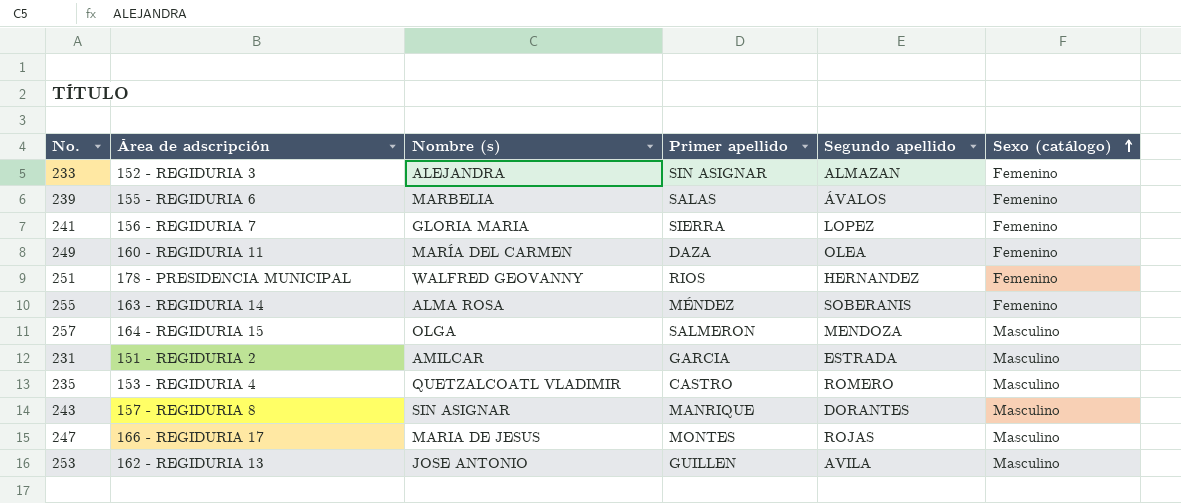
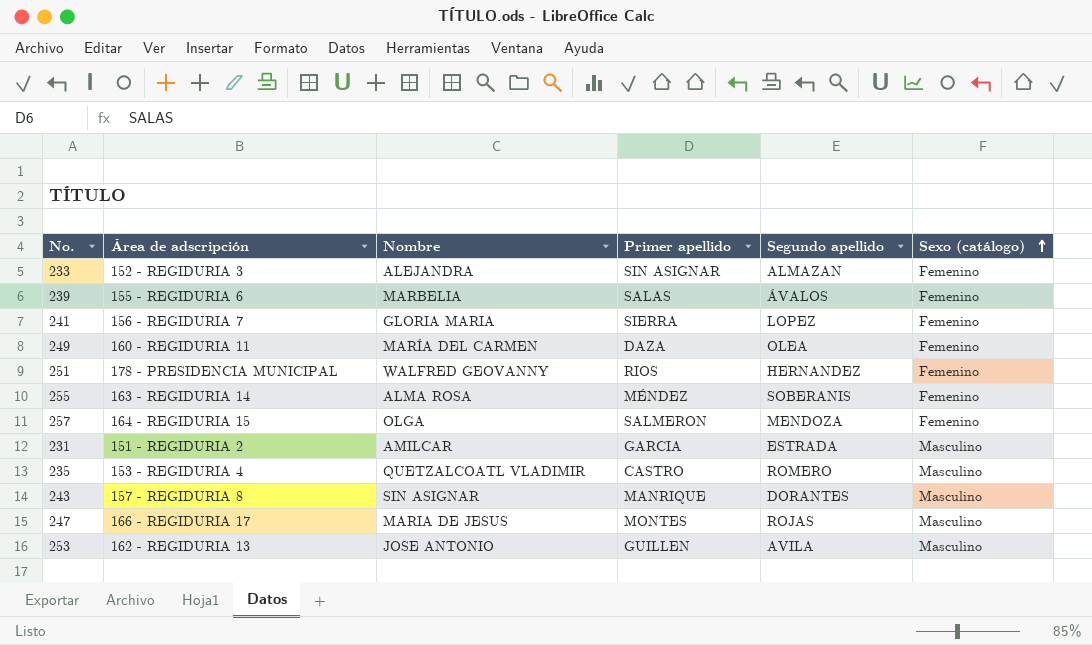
column name: Nombre (s) -> Nombre
257 | Sexo (catálogo): Masculino -> Femenino

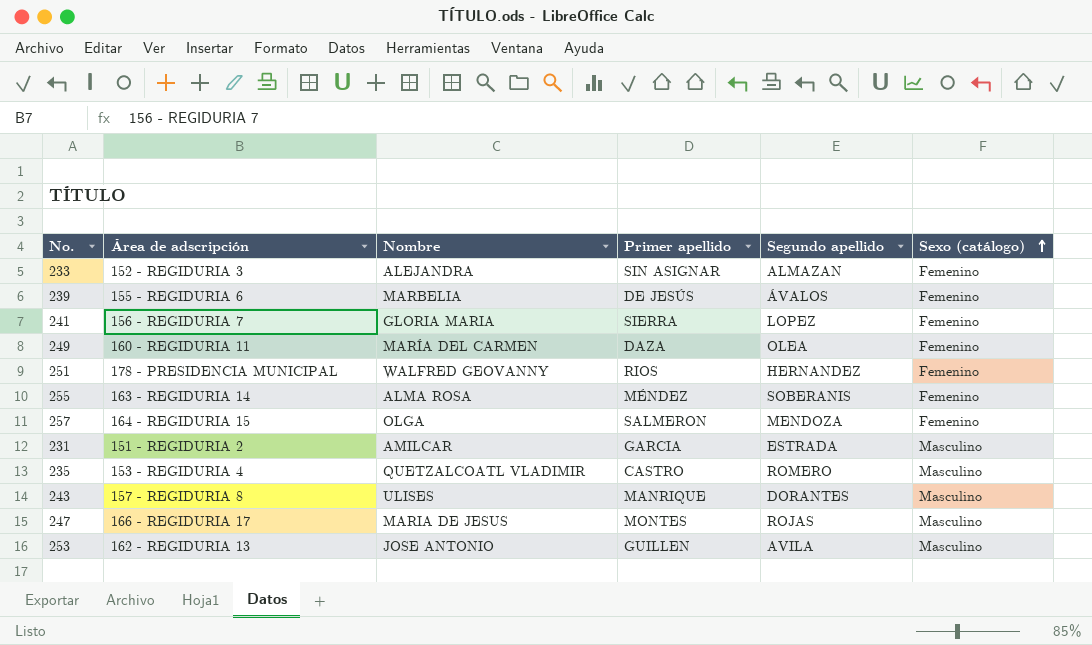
239 | Primer apellido: SALAS -> DE JESÚS
243 | Nombre: SIN ASIGNAR -> ULISES

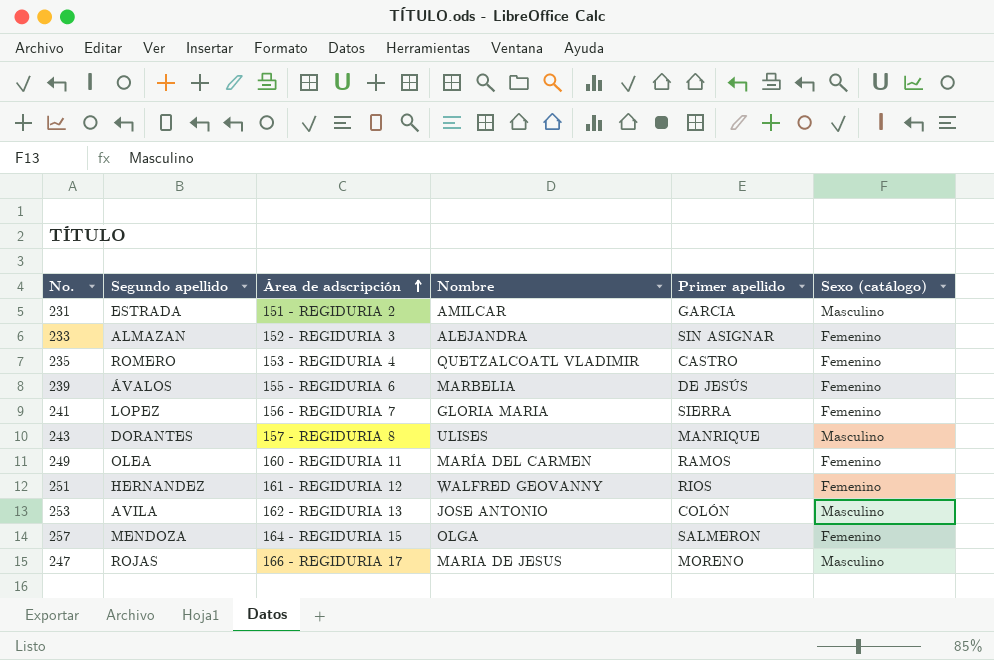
row order: Sexo (catálogo) ascending -> Área de adscripción ascending
column Segundo apellido | position: 5 -> 2
row 255: 163 - REGIDURIA 14 | ALMA ROSA | MÉNDEZ | SOBERANIS | Femenino -> none
235 | Sexo (catálogo): Masculino -> Femenino
249 | Primer apellido: DAZA -> RAMOS
251 | Área de adscripción: 178 - PRESIDENCIA MUNICIPAL -> 161 - REGIDURIA 12
253 | Primer apellido: GUILLEN -> COLÓN
247 | Primer apellido: MONTES -> MORENO

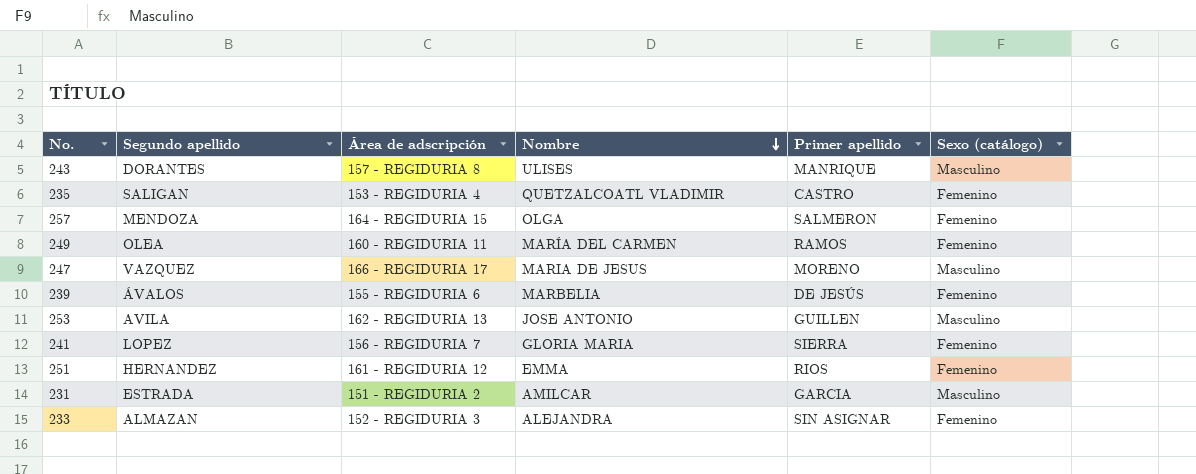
row order: Área de adscripción ascending -> Nombre descending
235 | Segundo apellido: ROMERO -> SALIGAN
247 | Segundo apellido: ROJAS -> VAZQUEZ
253 | Primer apellido: COLÓN -> GUILLEN
251 | Nombre: WALFRED GEOVANNY -> EMMA

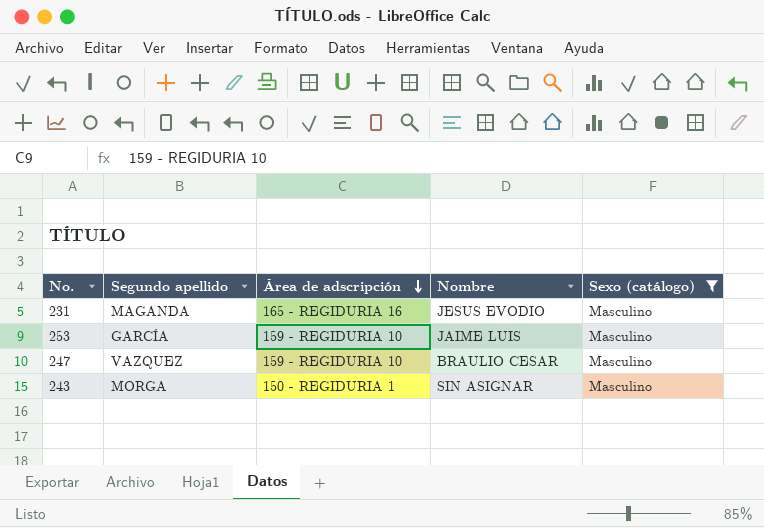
filter: none -> Sexo (catálogo) = Masculino
row order: Nombre descending -> Área de adscripción descending
column Primer apellido | position: 5 -> none
231 | Segundo apellido: ESTRADA -> MAGANDA
231 | Área de adscripción: 151 - REGIDURIA 2 -> 165 - REGIDURIA 16
231 | Nombre: AMILCAR -> JESUS EVODIO
253 | Segundo apellido: AVILA -> GARCÍA
253 | Área de adscripción: 162 - REGIDURIA 13 -> 159 - REGIDURIA 10
253 | Nombre: JOSE ANTONIO -> JAIME LUIS
247 | Área de adscripción: 166 - REGIDURIA 17 -> 159 - REGIDURIA 10
247 | Nombre: MARIA DE JESUS -> BRAULIO CESAR
243 | Segundo apellido: DORANTES -> MORGA
243 | Área de adscripción: 157 - REGIDURIA 8 -> 150 - REGIDURIA 1
243 | Nombre: ULISES -> SIN ASIGNAR

